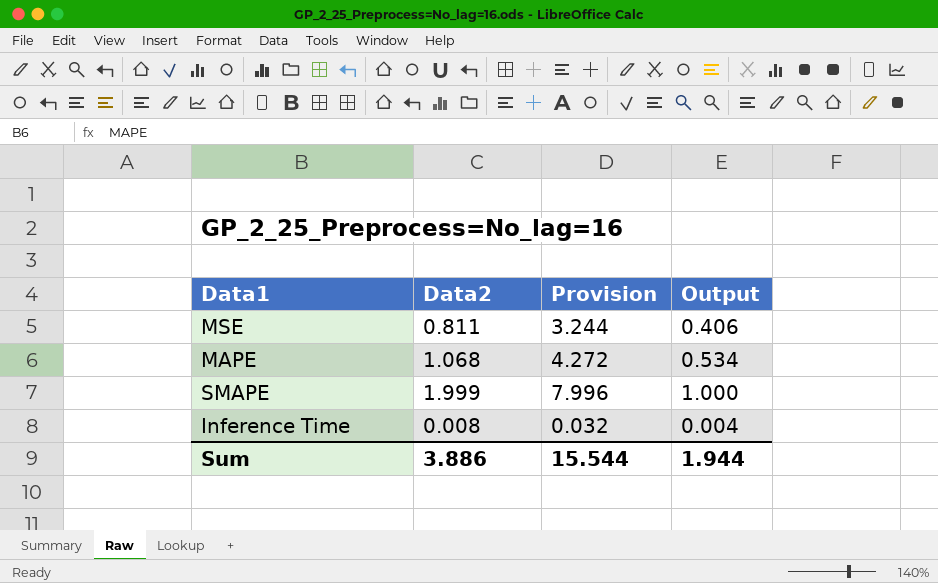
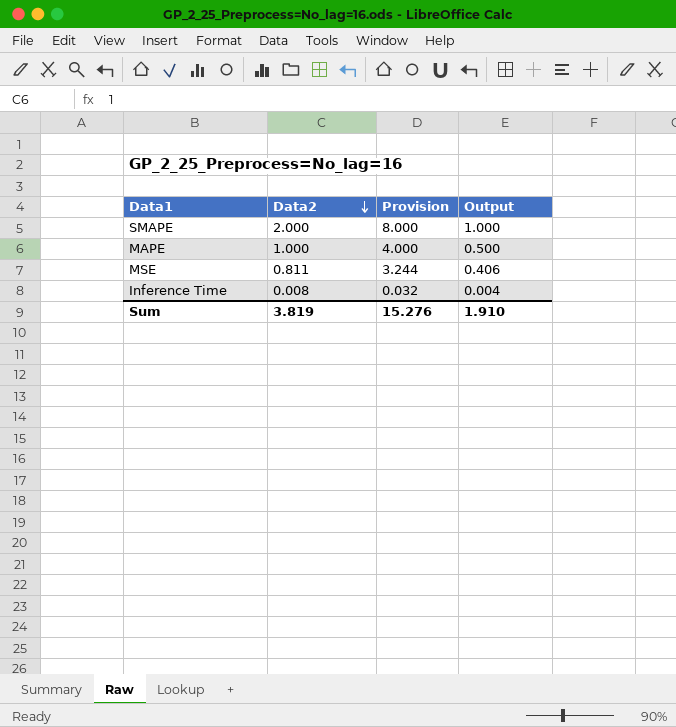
row order: none -> Data2 descending
SMAPE | Data2: 1.999 -> 2.000
SMAPE | Provision: 7.996 -> 8.000
MAPE | Data2: 1.068 -> 1.000
MAPE | Provision: 4.272 -> 4.000
MAPE | Output: 0.534 -> 0.500
Sum | Data2: 3.886 -> 3.819
Sum | Provision: 15.544 -> 15.276
Sum | Output: 1.944 -> 1.910

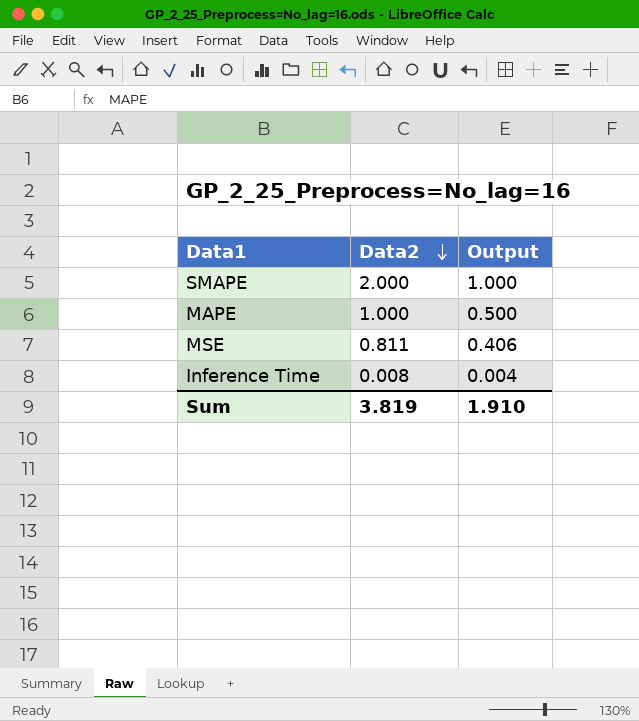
column Provision | formula: [Data2] * 4 -> none

